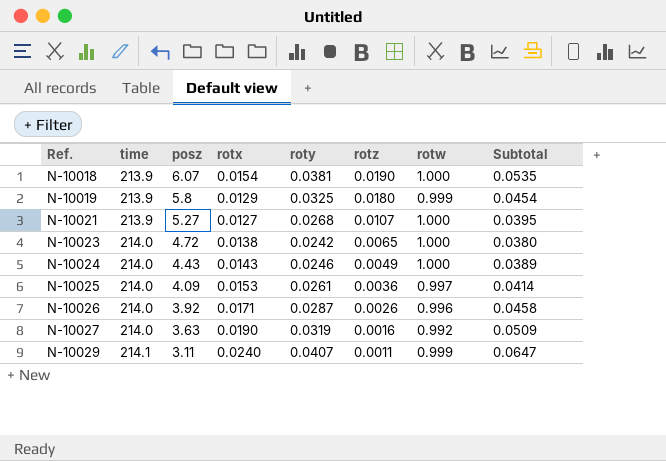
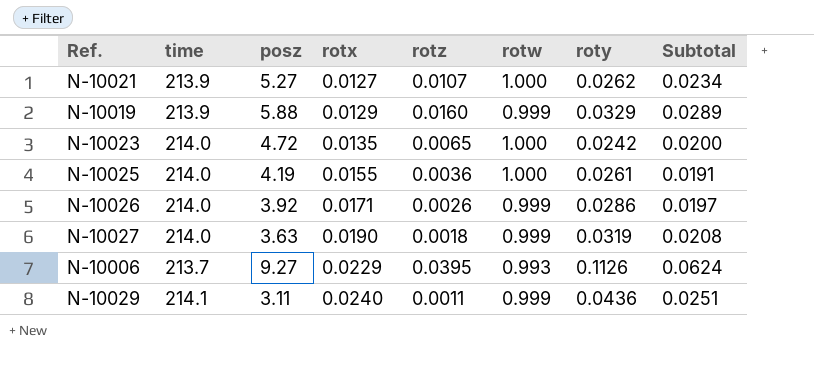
row order: Ref. ascending -> rotx ascending
column roty | position: 5 -> 7
column Subtotal | formula: [rotx] + [roty] -> [rotx] + [rotz]
row N-10018: 213.9 | 6.07 | 0.0154 | 0.0381 | 0.0190 | 1.000 | 0.0535 -> none
row N-10024: 214.0 | 4.43 | 0.0143 | 0.0246 | 0.0049 | 1.000 | 0.0389 -> none
N-10021 | roty: 0.0268 -> 0.0262
N-10019 | posz: 5.8 -> 5.88
N-10019 | rotz: 0.0180 -> 0.0160
N-10019 | roty: 0.0325 -> 0.0329
N-10023 | rotx: 0.0138 -> 0.0135
N-10025 | posz: 4.09 -> 4.19
N-10025 | rotx: 0.0153 -> 0.0155
N-10025 | rotw: 0.997 -> 1.000
N-10026 | rotw: 0.996 -> 0.999
N-10026 | roty: 0.0287 -> 0.0286
N-10027 | rotz: 0.0016 -> 0.0018
N-10027 | rotw: 0.992 -> 0.999
row N-10006: none -> 213.7 | 9.27 | 0.0229 | 0.0395 | 0.993 | 0.1126 | 0.0624
N-10029 | roty: 0.0407 -> 0.0436

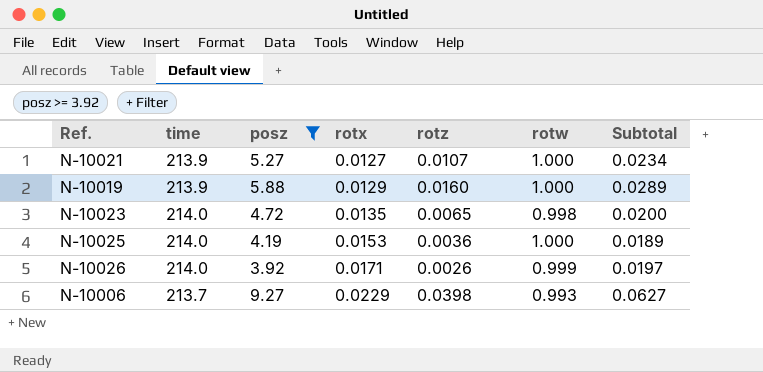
filter: none -> posz >= 3.92
column roty | position: 7 -> none
N-10019 | rotw: 0.999 -> 1.000
N-10023 | rotw: 1.000 -> 0.998
N-10025 | rotx: 0.0155 -> 0.0153
N-10025 | Subtotal: 0.0191 -> 0.0189
N-10006 | rotz: 0.0395 -> 0.0398
N-10006 | Subtotal: 0.0624 -> 0.0627

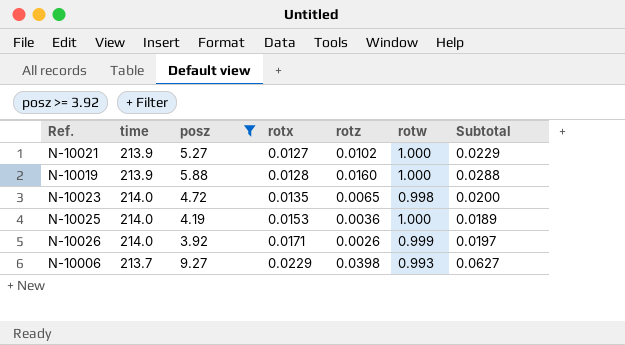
N-10021 | rotz: 0.0107 -> 0.0102
N-10021 | Subtotal: 0.0234 -> 0.0229
N-10019 | rotx: 0.0129 -> 0.0128
N-10019 | Subtotal: 0.0289 -> 0.0288

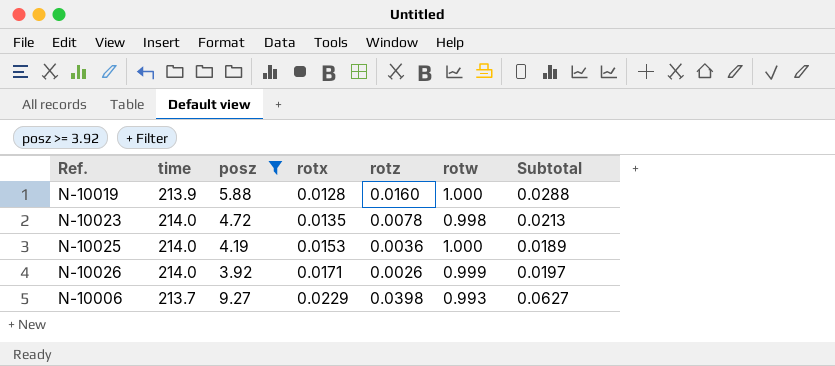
row N-10021: 213.9 | 5.27 | 0.0127 | 0.0102 | 1.000 | 0.0229 -> none
N-10023 | rotz: 0.0065 -> 0.0078
N-10023 | Subtotal: 0.0200 -> 0.0213

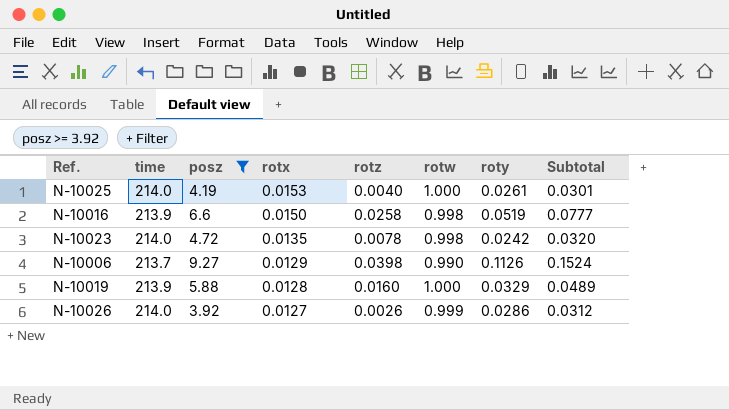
row order: rotx ascending -> rotx descending
column roty | position: none -> 7
column Subtotal | formula: [rotx] + [rotz] -> [rotz] + [roty]
N-10025 | rotz: 0.0036 -> 0.0040
row N-10016: none -> 213.9 | 6.6 | 0.0150 | 0.0258 | 0.998 | 0.0519 | 0.0777
N-10006 | rotx: 0.0229 -> 0.0129
N-10006 | rotw: 0.993 -> 0.990
N-10026 | rotx: 0.0171 -> 0.0127

